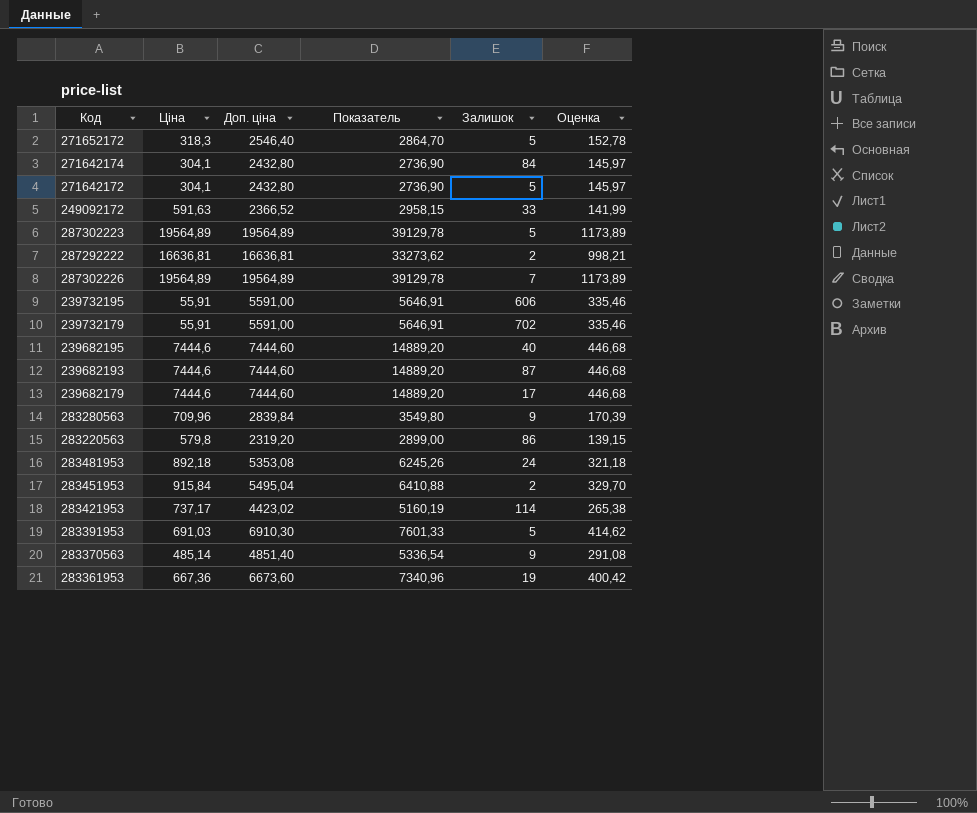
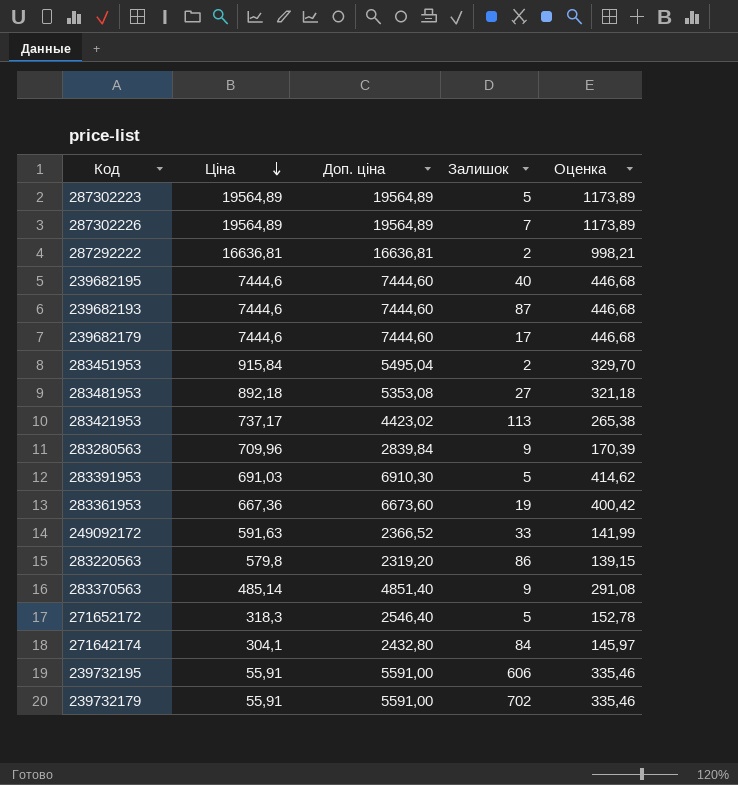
row order: none -> Ціна descending
column Показатель | formula: [Ціна] + [Доп. ціна] -> none
row 271642172: 304,1 | 2432,80 | 2736,90 | 5 | 145,97 -> none
283481953 | Залишок: 24 -> 27
283421953 | Залишок: 114 -> 113

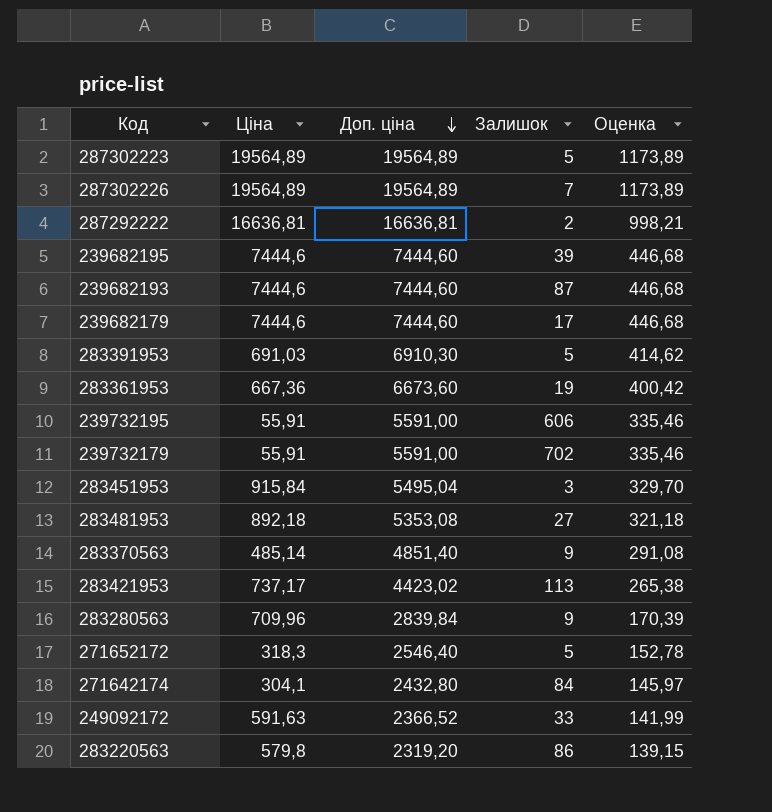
row order: Ціна descending -> Доп. ціна descending
239682195 | Залишок: 40 -> 39
283451953 | Залишок: 2 -> 3

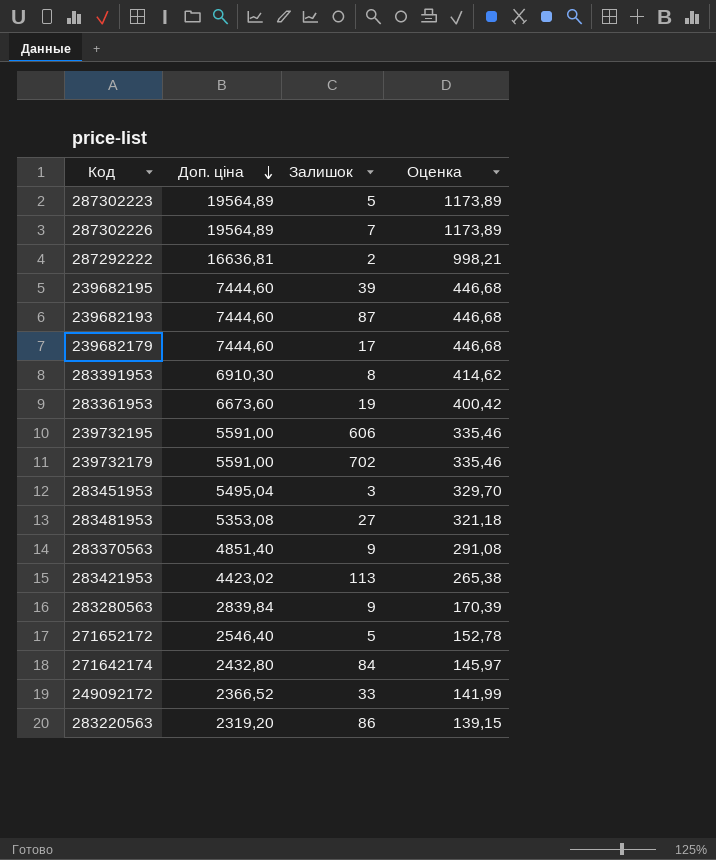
column Ціна | position: 2 -> none
283391953 | Залишок: 5 -> 8

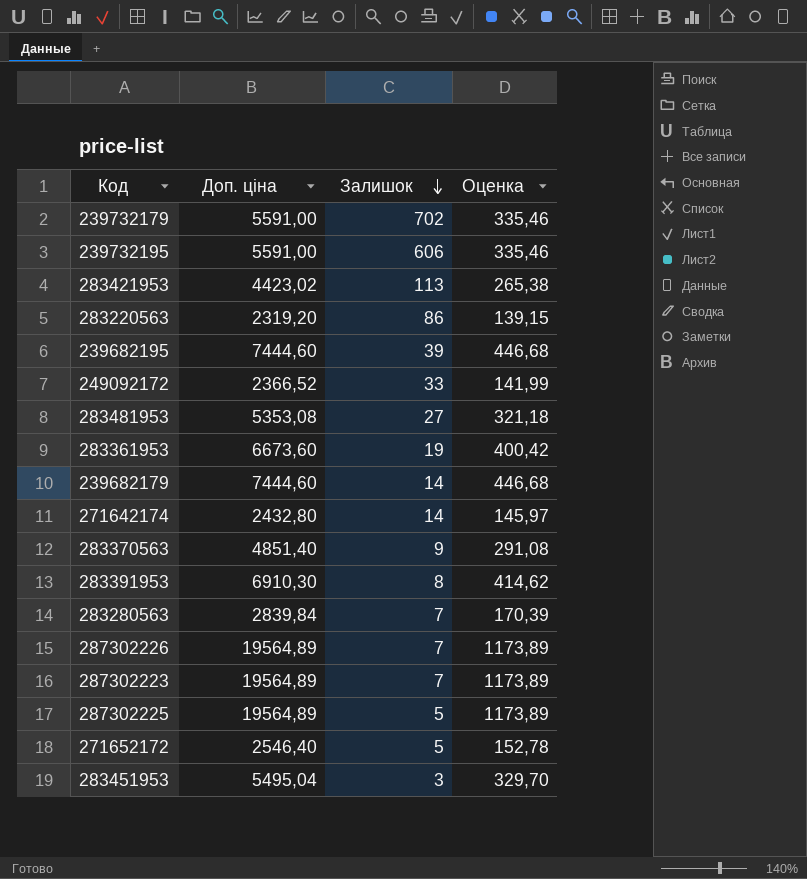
row order: Доп. ціна descending -> Залишок descending
row 287292222: 16636,81 | 2 | 998,21 -> none
row 239682193: 7444,60 | 87 | 446,68 -> none
239682179 | Залишок: 17 -> 14
271642174 | Залишок: 84 -> 14
283280563 | Залишок: 9 -> 7
287302223 | Залишок: 5 -> 7
row 287302225: none -> 19564,89 | 5 | 1173,89

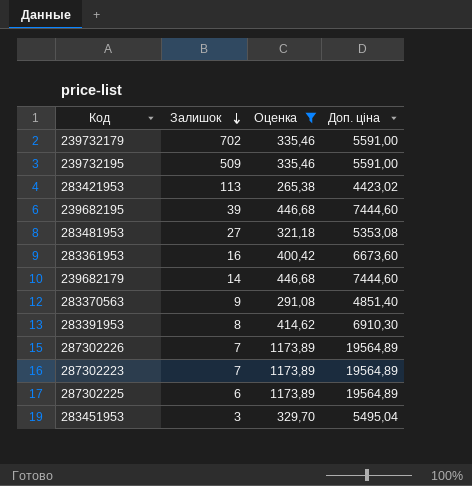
filter: none -> Оценка >= 265,38
column Доп. ціна | position: 2 -> 4
239732195 | Залишок: 606 -> 509
283361953 | Залишок: 19 -> 16
287302225 | Залишок: 5 -> 6

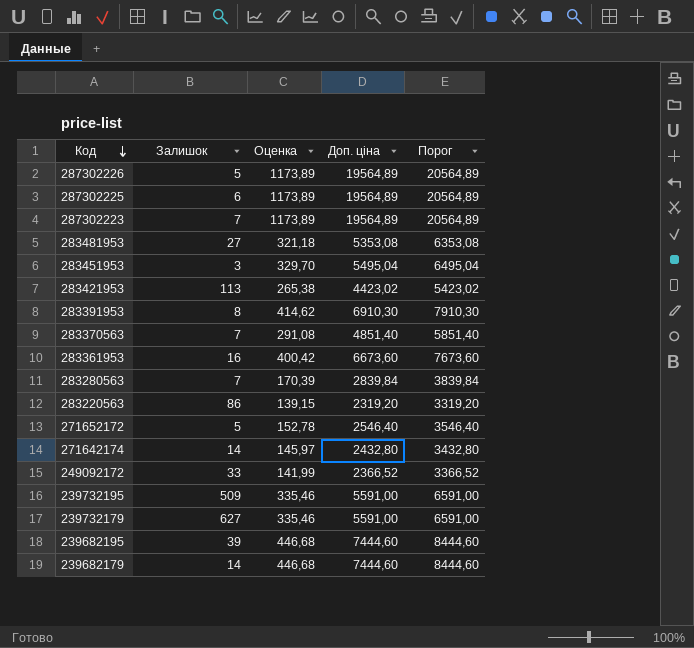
filter: Оценка >= 265,38 -> none
row order: Залишок descending -> Код descending
column Порог | formula: none -> [Доп. ціна] + 1000
287302226 | Залишок: 7 -> 5
283370563 | Залишок: 9 -> 7
239732179 | Залишок: 702 -> 627

